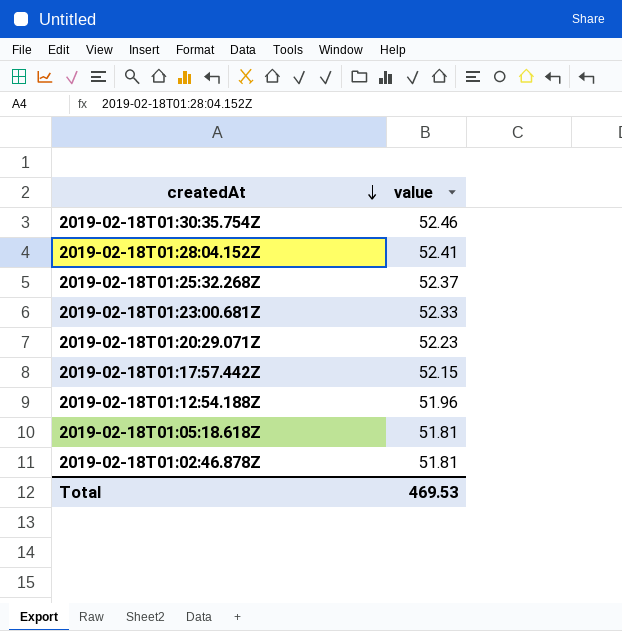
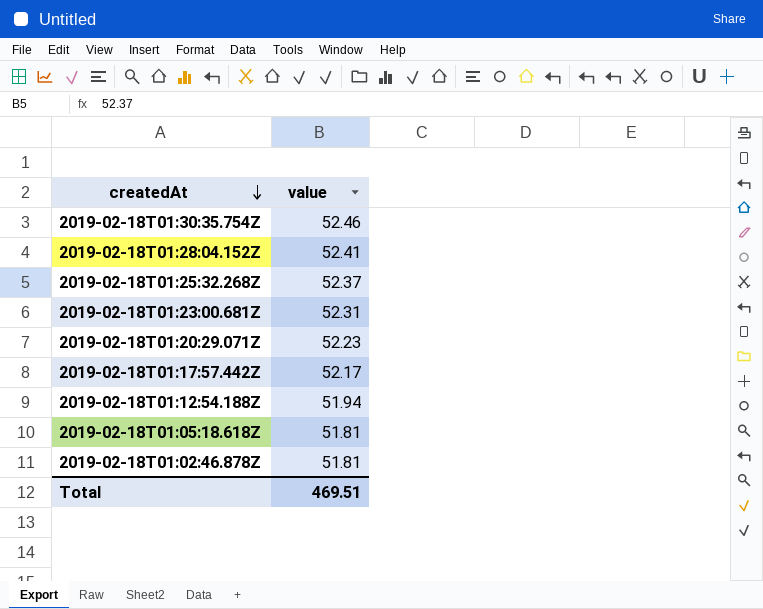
2019-02-18T01:23:00.681Z | value: 52.33 -> 52.31
2019-02-18T01:17:57.442Z | value: 52.15 -> 52.17
2019-02-18T01:12:54.188Z | value: 51.96 -> 51.94
Total | value: 469.53 -> 469.51

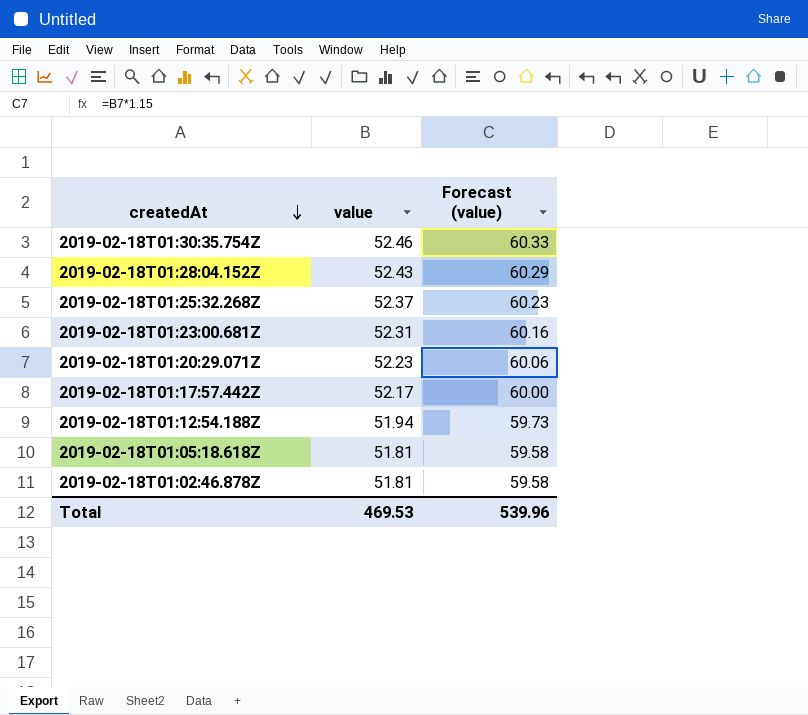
column Forecast (value) | formula: none -> [value] * 1.15
2019-02-18T01:28:04.152Z | value: 52.41 -> 52.43
Total | value: 469.51 -> 469.53

